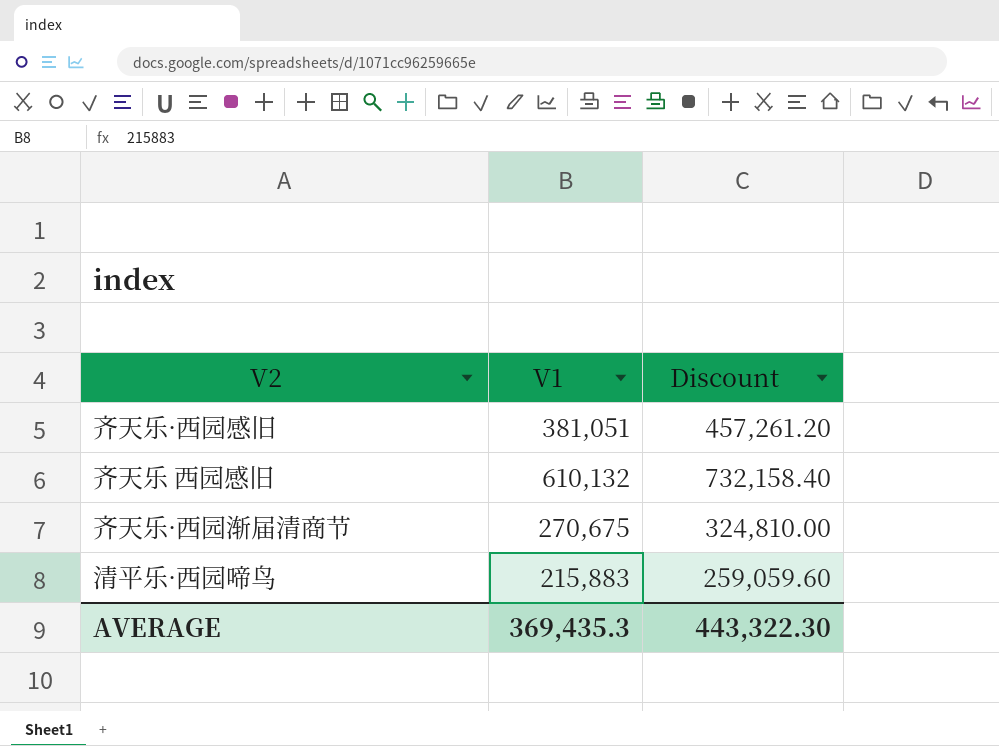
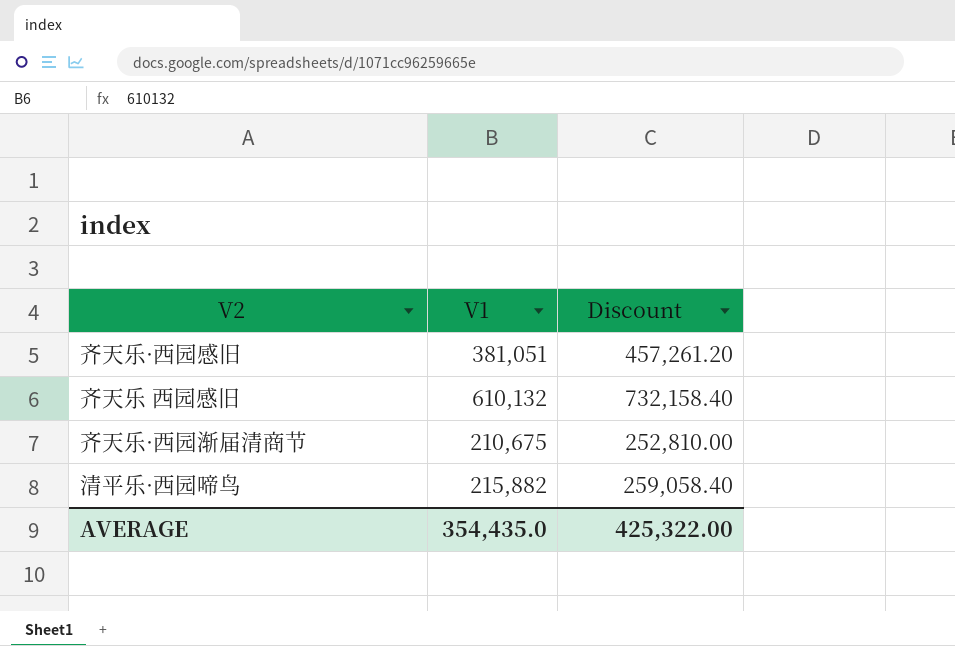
齐天乐·西园渐届清商节 | V1: 270,675 -> 210,675
齐天乐·西园渐届清商节 | Discount: 324,810.00 -> 252,810.00
清平乐·西园啼鸟 | V1: 215,883 -> 215,882
清平乐·西园啼鸟 | Discount: 259,059.60 -> 259,058.40
AVERAGE | V1: 369,435.3 -> 354,435.0
AVERAGE | Discount: 443,322.30 -> 425,322.00

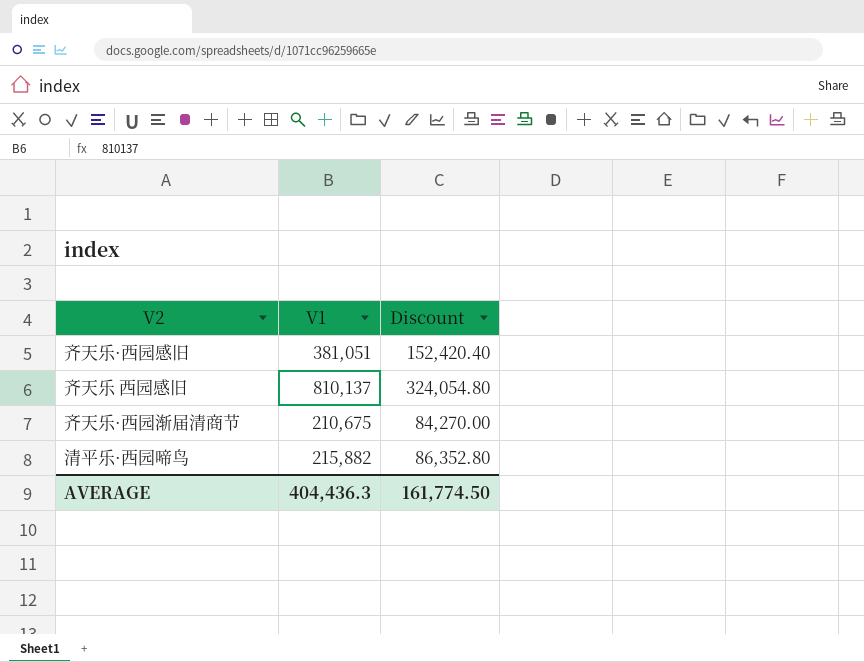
column Discount | formula: [V1] * 1.2 -> [V1] * 0.4
齐天乐 西园感旧 | V1: 610,132 -> 810,137
AVERAGE | V1: 354,435.0 -> 404,436.3
AVERAGE | Discount: 425,322.00 -> 161,774.50

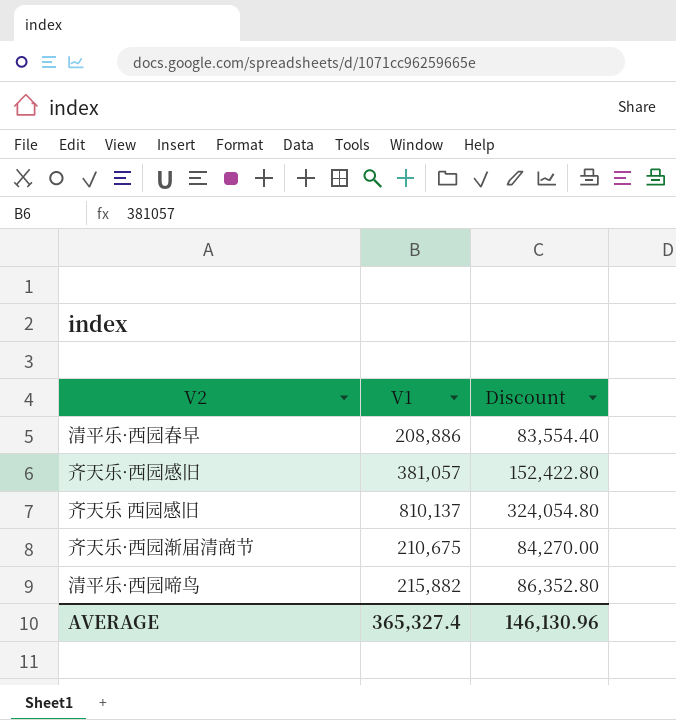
row 清平乐·西园春早: none -> 208,886 | 83,554.40
齐天乐·西园感旧 | V1: 381,051 -> 381,057
齐天乐·西园感旧 | Discount: 152,420.40 -> 152,422.80
AVERAGE | V1: 404,436.3 -> 365,327.4
AVERAGE | Discount: 161,774.50 -> 146,130.96

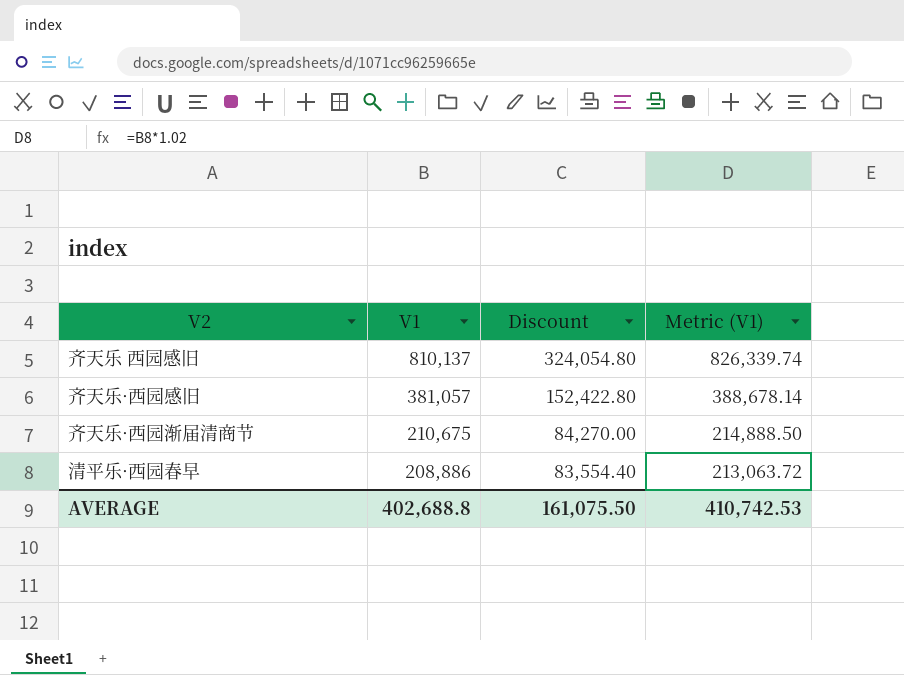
row order: none -> V1 descending
column Metric (V1) | formula: none -> [V1] * 1.02
row 清平乐·西园啼鸟: 215,882 | 86,352.80 -> none
AVERAGE | V1: 365,327.4 -> 402,688.8
AVERAGE | Discount: 146,130.96 -> 161,075.50

